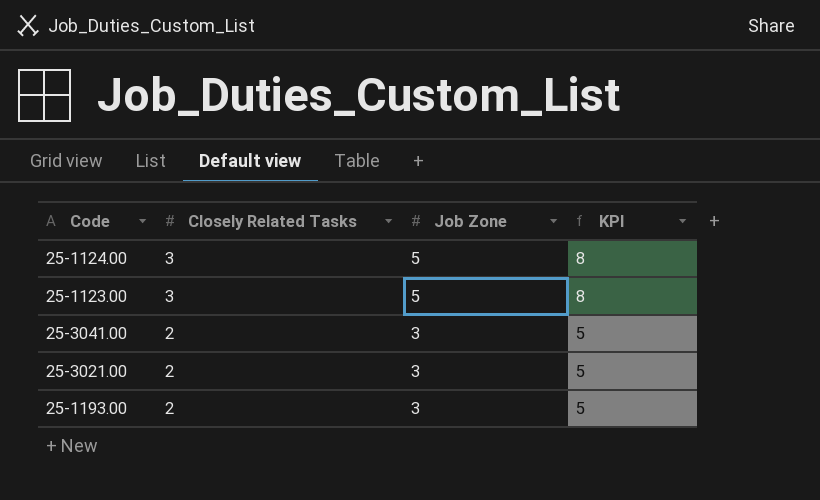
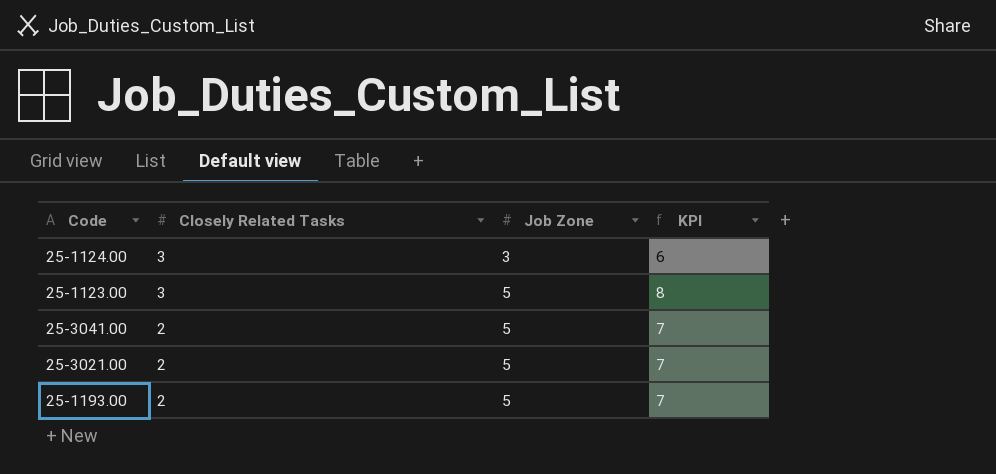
25-1124.00 | Job Zone: 5 -> 3
25-1124.00 | KPI: 8 -> 6
25-3041.00 | Job Zone: 3 -> 5
25-3041.00 | KPI: 5 -> 7
25-3021.00 | Job Zone: 3 -> 5
25-3021.00 | KPI: 5 -> 7
25-1193.00 | Job Zone: 3 -> 5
25-1193.00 | KPI: 5 -> 7

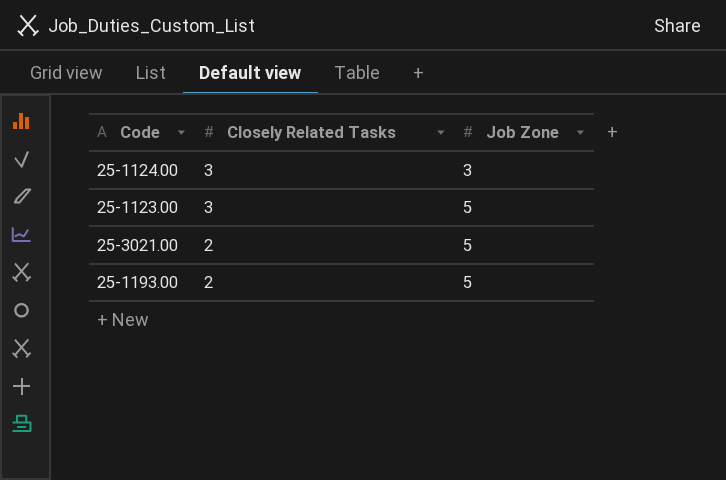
column KPI | formula: [Closely Related Tasks] + [Job Zone] -> none
row 25-3041.00: 2 | 5 | 7 -> none

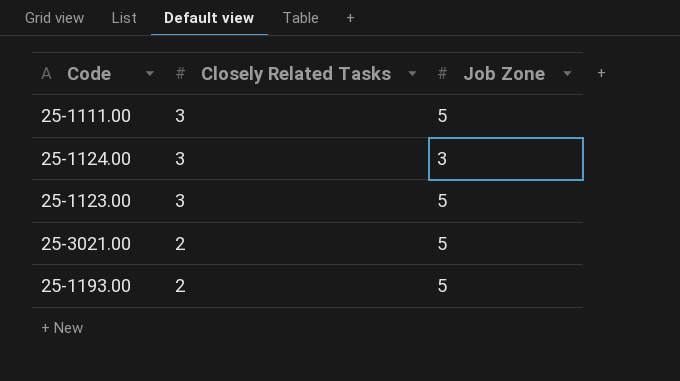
row 25-1111.00: none -> 3 | 5

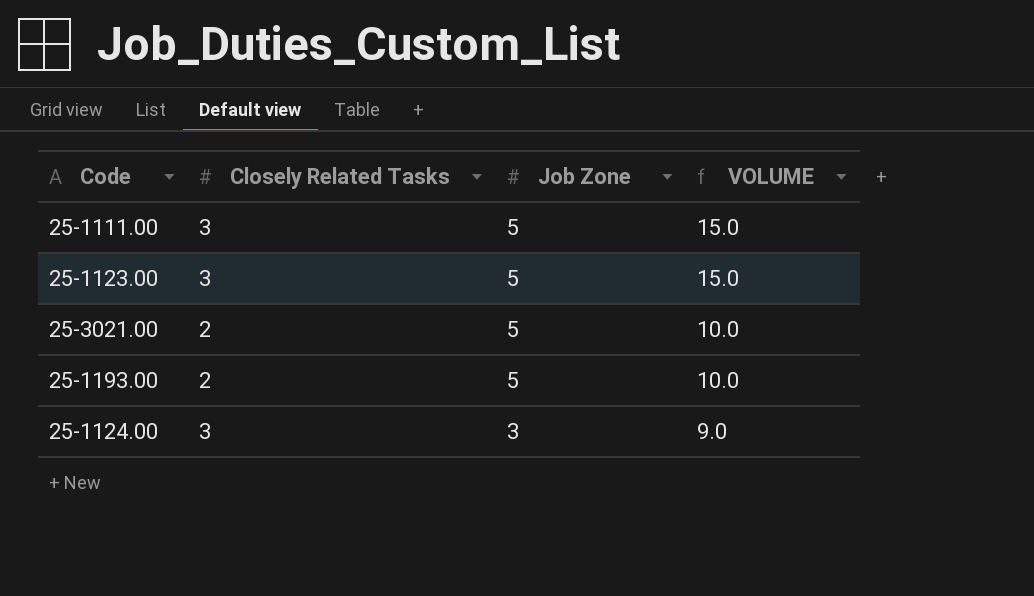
row order: Closely Related Tasks descending -> Job Zone descending
column VOLUME | formula: none -> [Closely Related Tasks] * [Job Zone]

